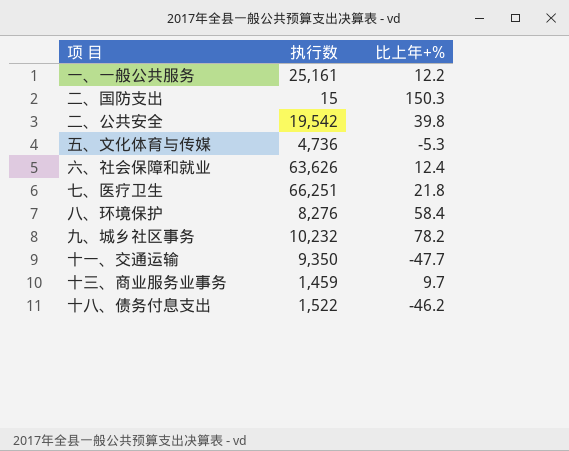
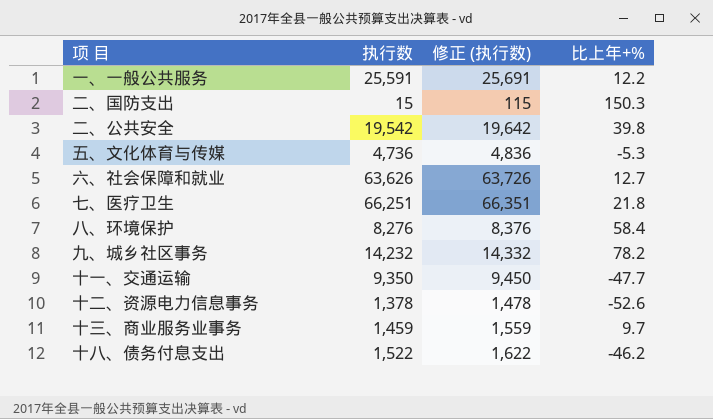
column 修正 (执行数) | formula: none -> [执行数] + 100
一、一般公共服务 | 执行数: 25,161 -> 25,591
六、社会保障和就业 | 比上年+%: 12.4 -> 12.7
九、城乡社区事务 | 执行数: 10,232 -> 14,232
row 十二、资源电力信息事务: none -> 1,378 | 1,478 | -52.6

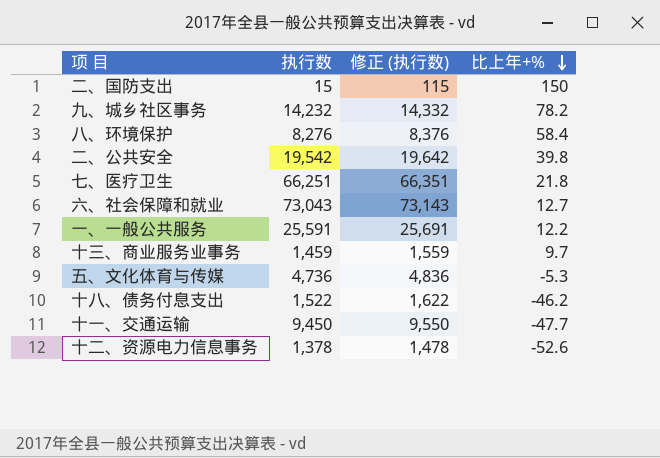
row order: none -> 比上年+% descending
二、国防支出 | 比上年+%: 150.3 -> 150
六、社会保障和就业 | 执行数: 63,626 -> 73,043
六、社会保障和就业 | 修正 (执行数): 63,726 -> 73,143
十一、交通运输 | 执行数: 9,350 -> 9,450
十一、交通运输 | 修正 (执行数): 9,450 -> 9,550

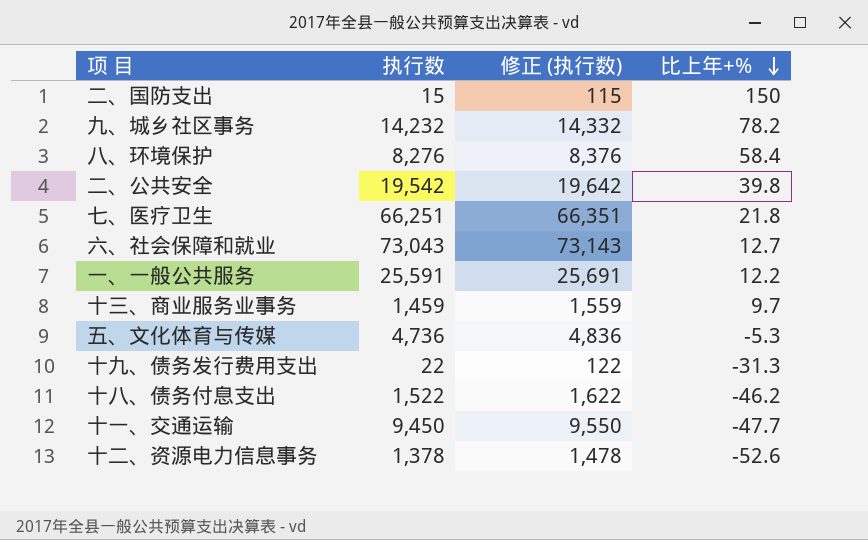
row 十九、债务发行费用支出: none -> 22 | 122 | -31.3

